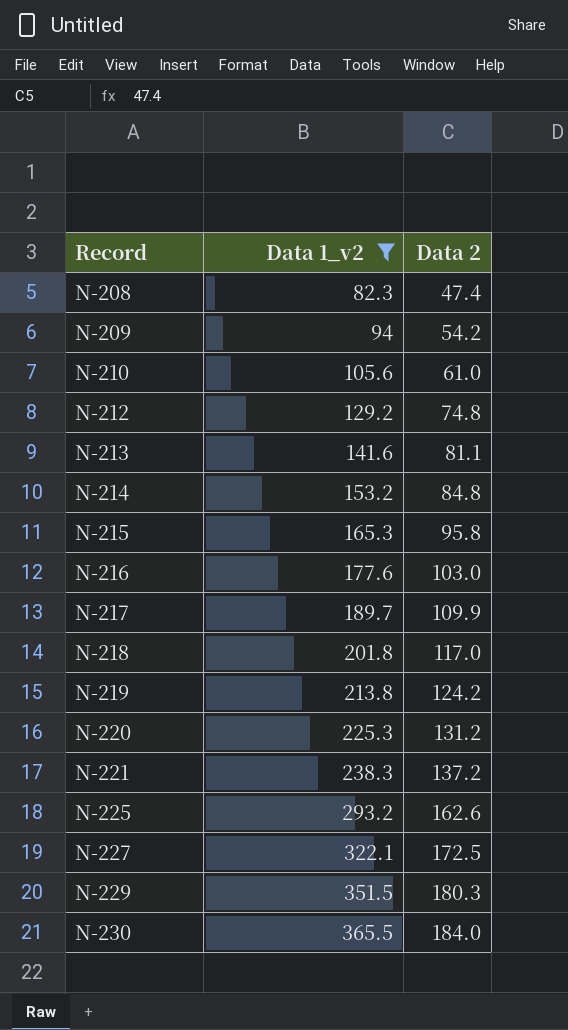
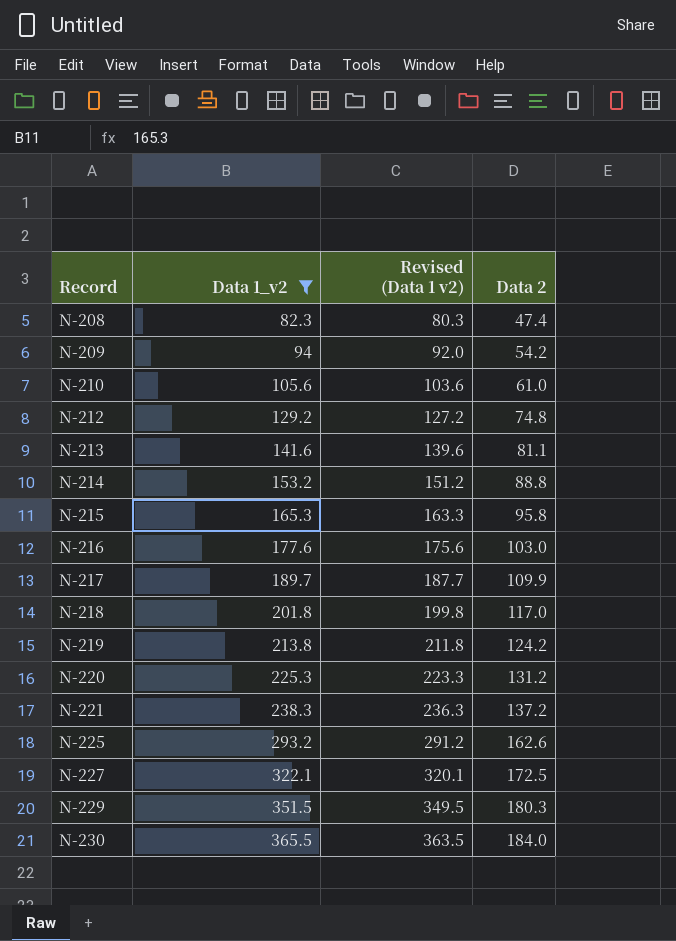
column Revised (Data 1 v2) | formula: none -> [Data 1_v2] - 2
N-214 | Data 2: 84.8 -> 88.8

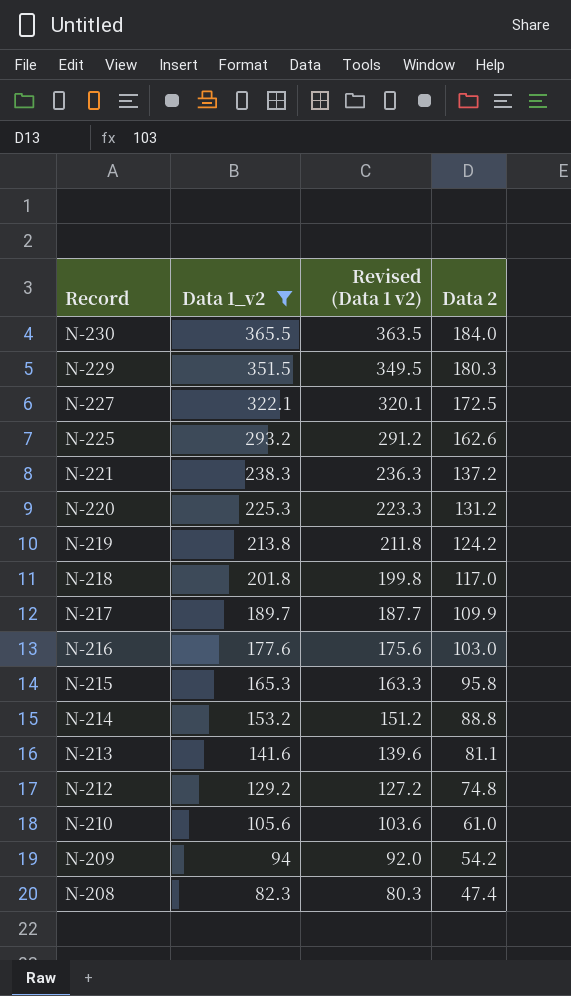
row order: Record ascending -> Record descending

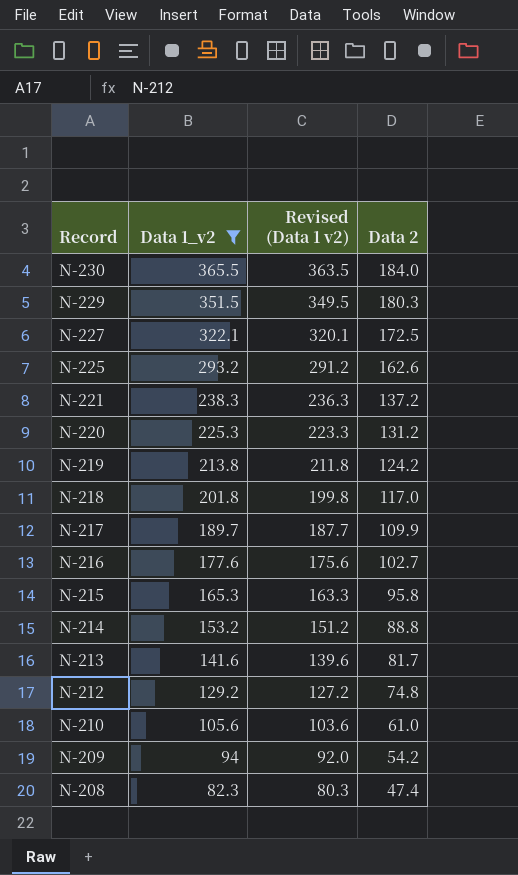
N-216 | Data 2: 103.0 -> 102.7
N-213 | Data 2: 81.1 -> 81.7

